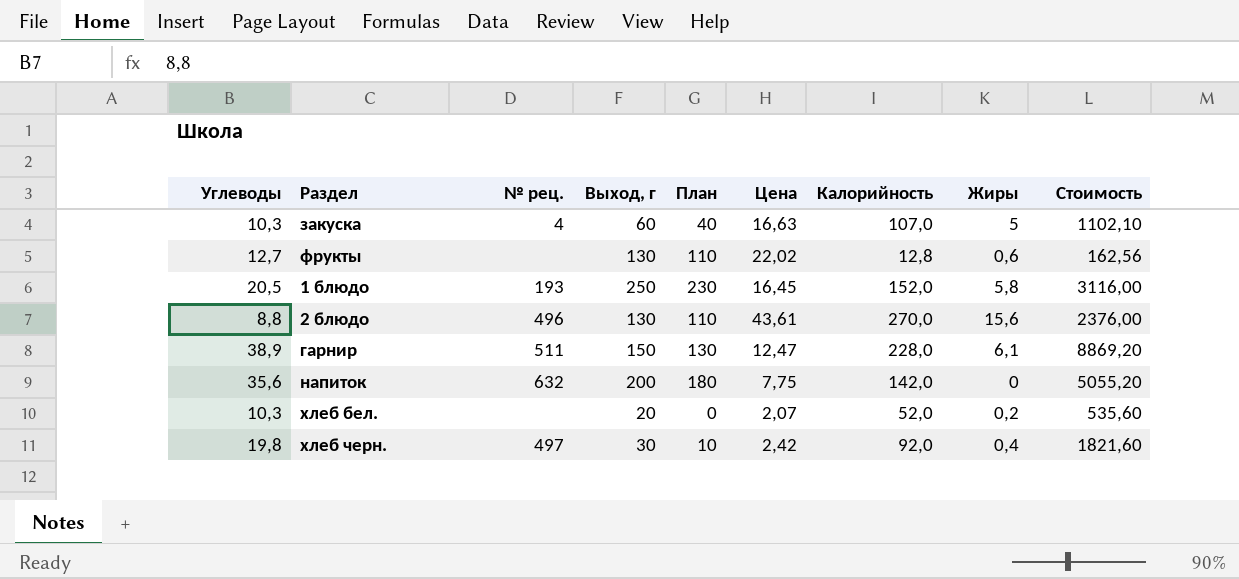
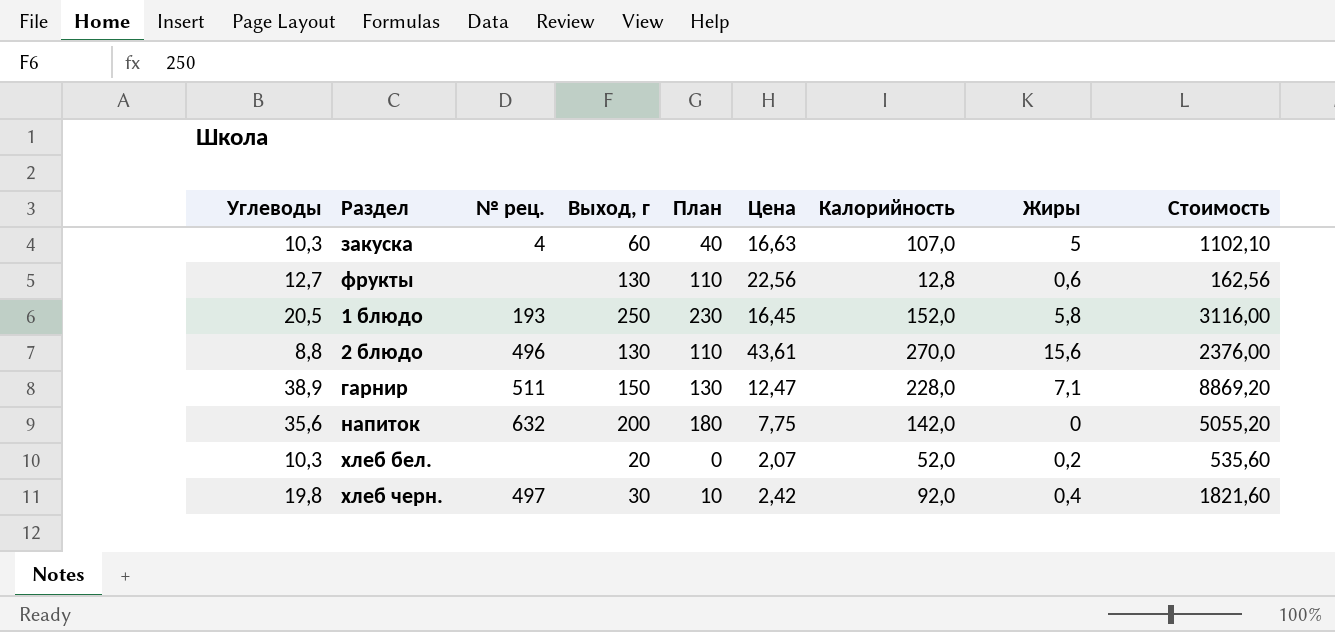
фрукты | Цена: 22,02 -> 22,56
гарнир | Жиры: 6,1 -> 7,1

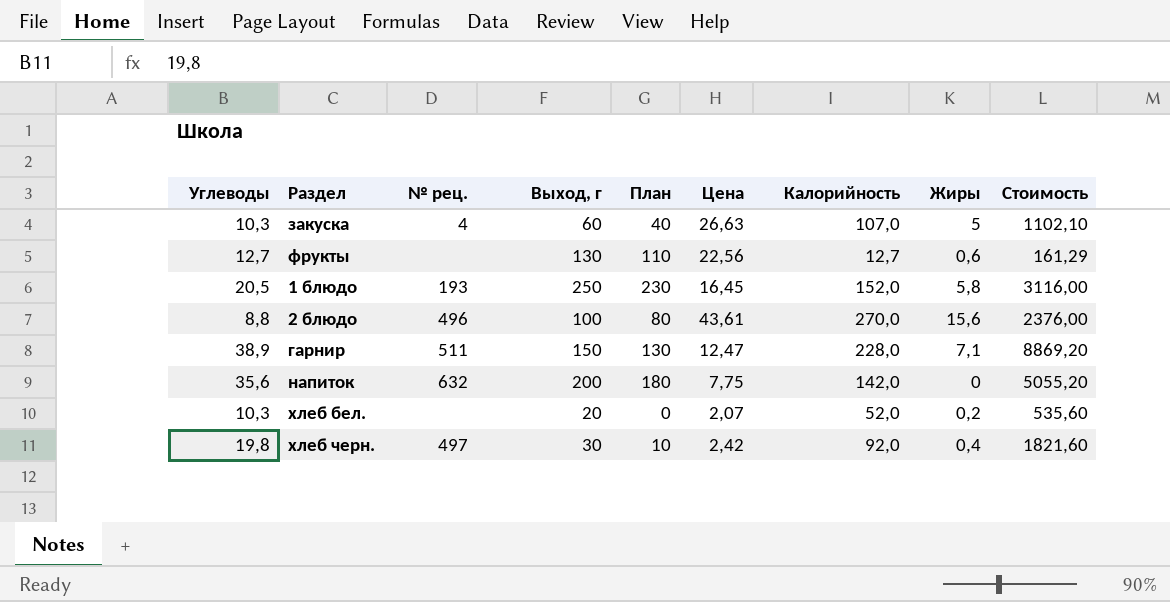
закуска | Цена: 16,63 -> 26,63
фрукты | Калорийность: 12,8 -> 12,7
фрукты | Стоимость: 162,56 -> 161,29
2 блюдо | Выход, г: 130 -> 100
2 блюдо | План: 110 -> 80

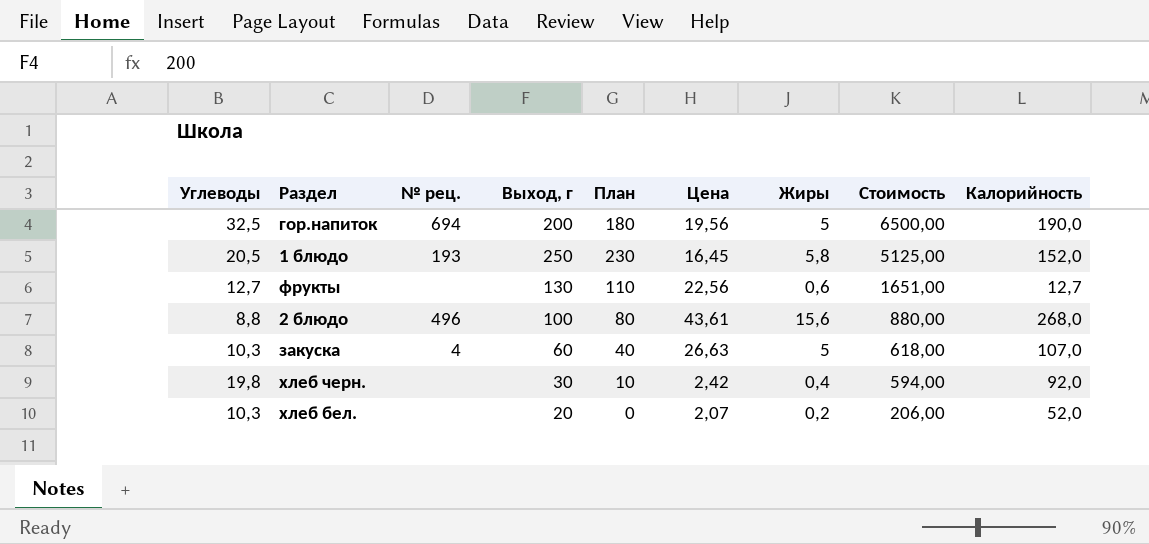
row order: none -> Стоимость descending
column Стоимость | formula: [Углеводы] * [Калорийность] -> [Углеводы] * [Выход, г]
column Калорийность | position: 7 -> 9
row гарнир: 38,9 | 511 | 150 | 130 | 12,47 | 228,0 | 7,1 | 8869,20 -> none
row напиток: 35,6 | 632 | 200 | 180 | 7,75 | 142,0 | 0 | 5055,20 -> none
row гор.напиток: none -> 32,5 | 694 | 200 | 180 | 19,56 | 5 | 6500,00 | 190,0
2 блюдо | Калорийность: 270,0 -> 268,0
хлеб черн. | № рец.: 497 -> none

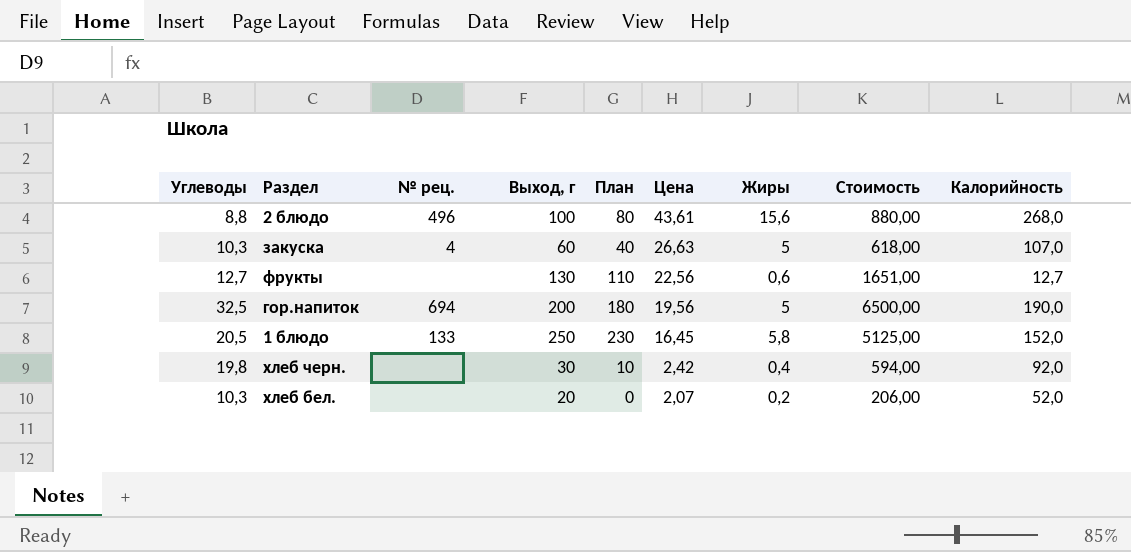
row order: Стоимость descending -> Цена descending
1 блюдо | № рец.: 193 -> 133

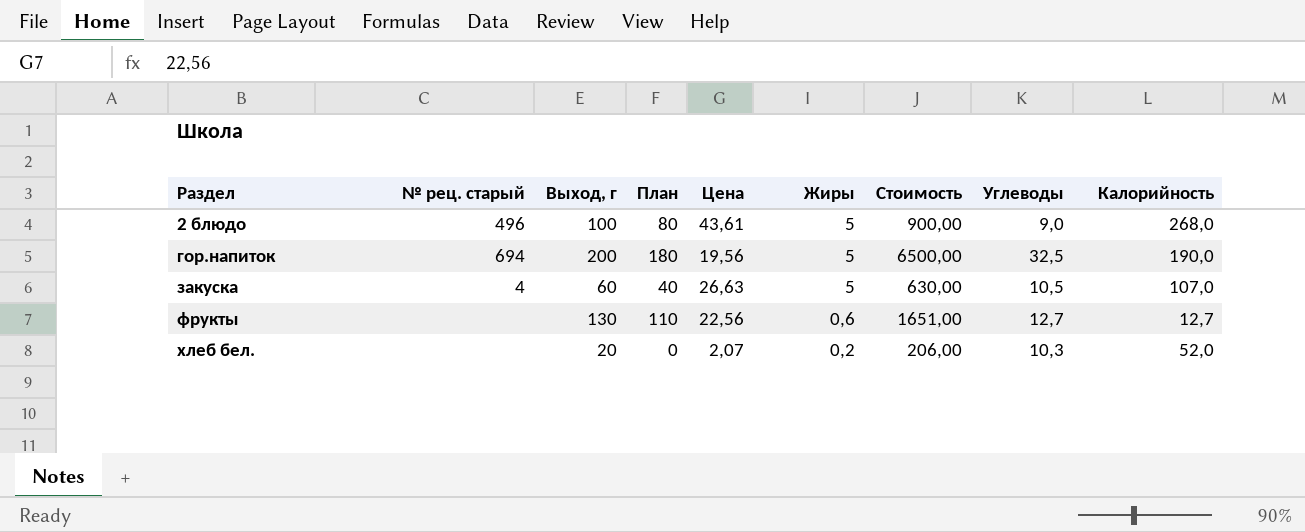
row order: Цена descending -> Раздел ascending
column name: № рец. -> № рец. старый
column Углеводы | position: 1 -> 8
row 1 блюдо: 20,5 | 133 | 250 | 230 | 16,45 | 5,8 | 5125,00 | 152,0 -> none
row хлеб черн.: 19,8 | none | 30 | 10 | 2,42 | 0,4 | 594,00 | 92,0 -> none
2 блюдо | Жиры: 15,6 -> 5
2 блюдо | Стоимость: 880,00 -> 900,00
2 блюдо | Углеводы: 8,8 -> 9,0
закуска | Стоимость: 618,00 -> 630,00
закуска | Углеводы: 10,3 -> 10,5

